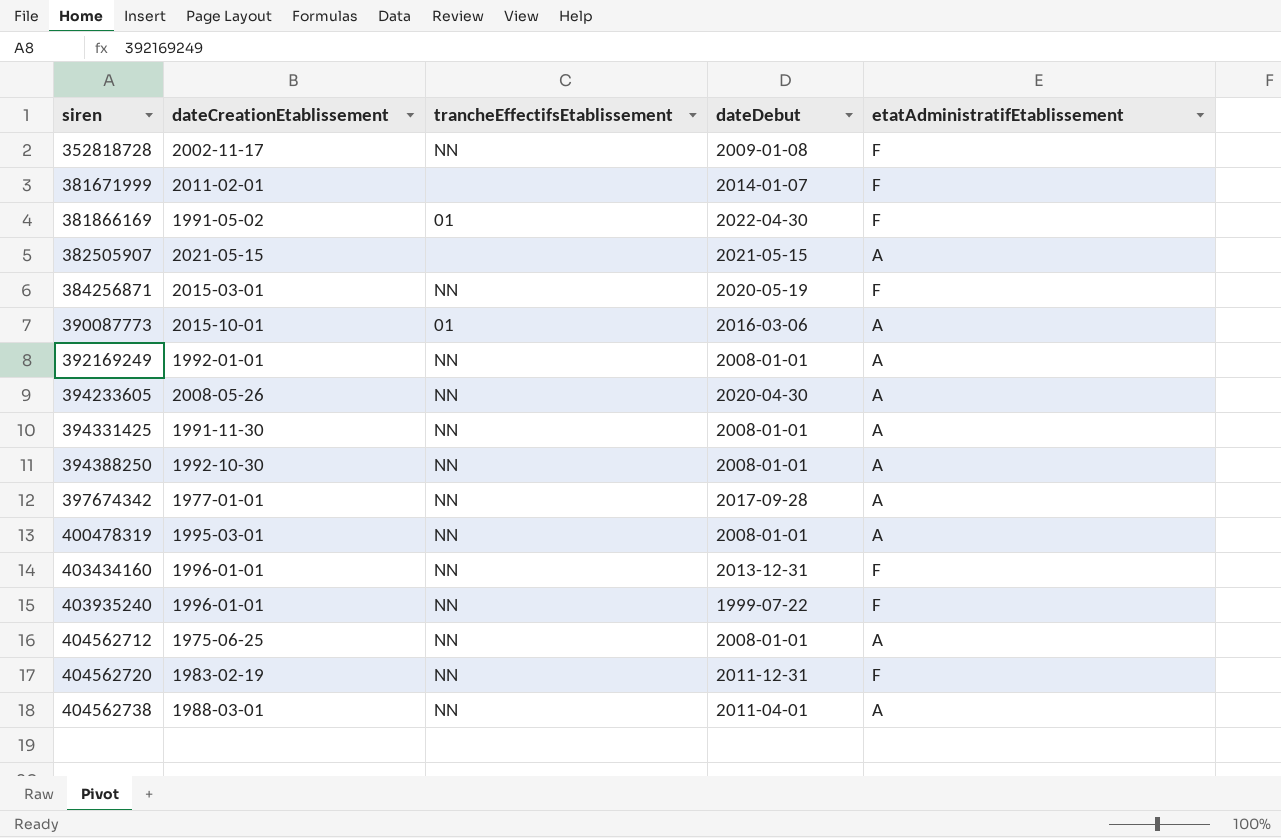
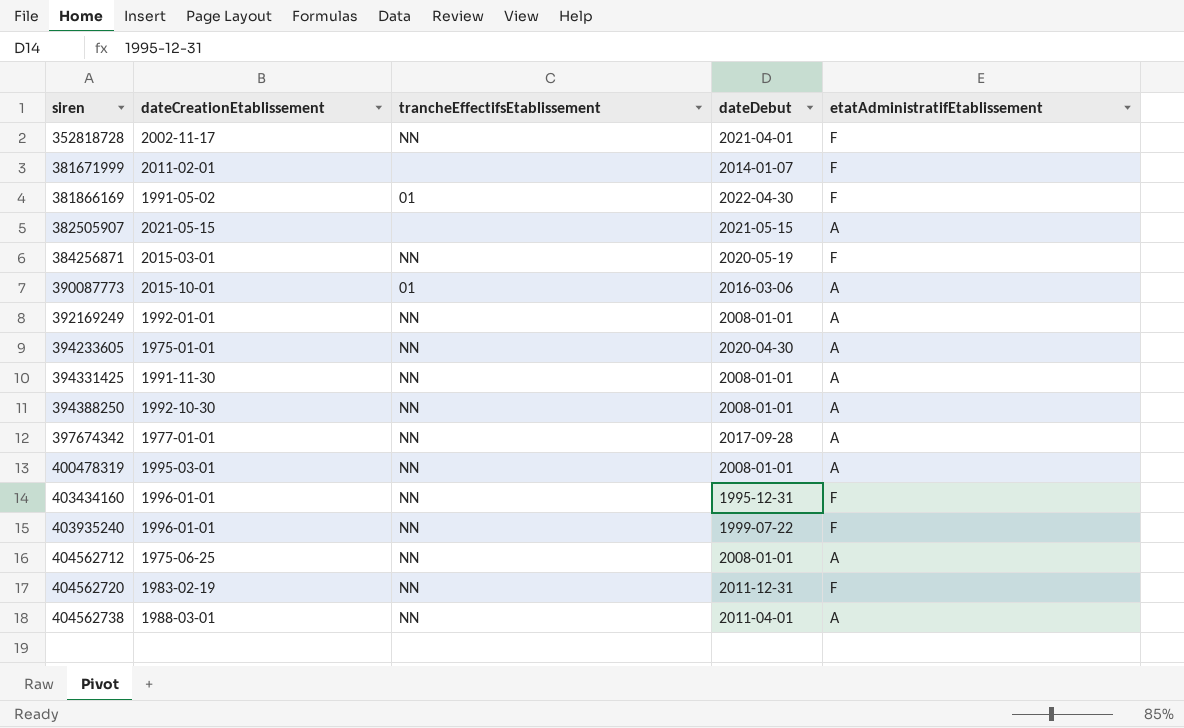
352818728 | dateDebut: 2009-01-08 -> 2021-04-01
394233605 | dateCreationEtablissement: 2008-05-26 -> 1975-01-01
403434160 | dateDebut: 2013-12-31 -> 1995-12-31

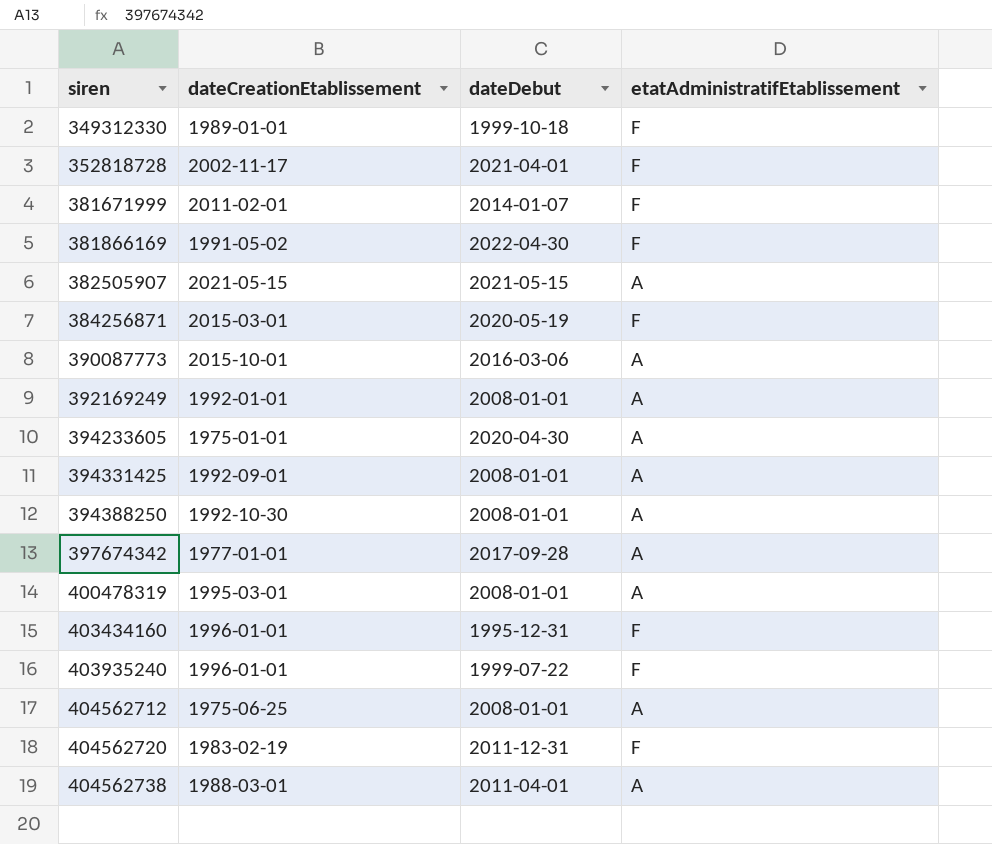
column trancheEffectifsEtablissement | position: 3 -> none
row 349312330: none -> 1989-01-01 | 1999-10-18 | F
394331425 | dateCreationEtablissement: 1991-11-30 -> 1992-09-01

